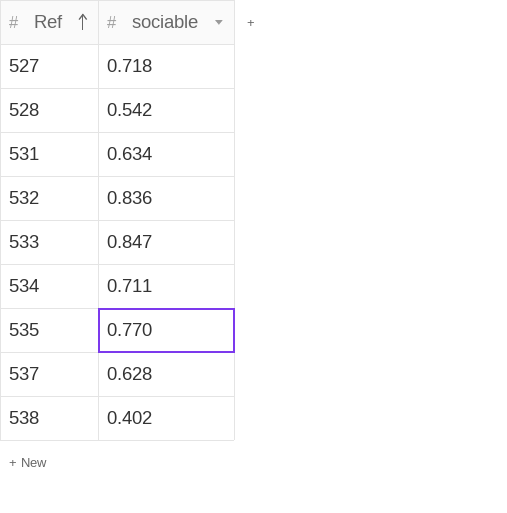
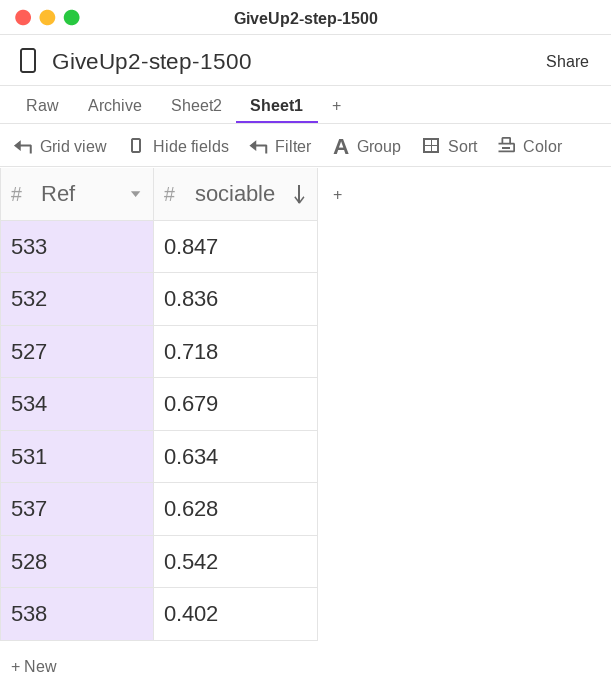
row order: Ref ascending -> sociable descending
row 535: 0.770 -> none
534 | sociable: 0.711 -> 0.679

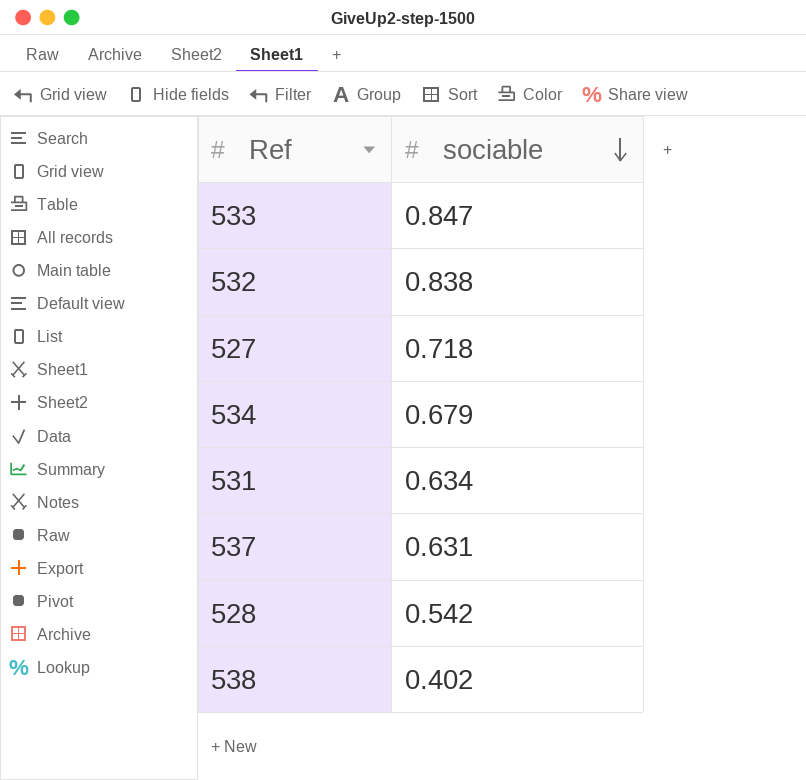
532 | sociable: 0.836 -> 0.838
537 | sociable: 0.628 -> 0.631

